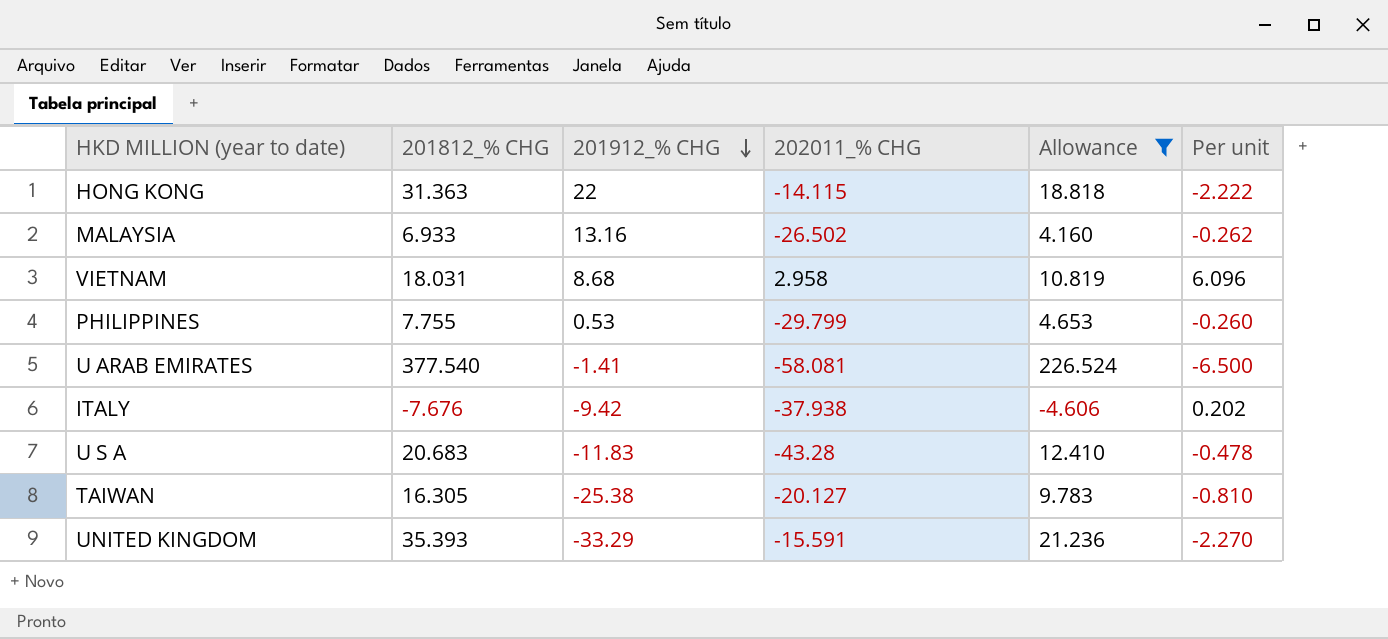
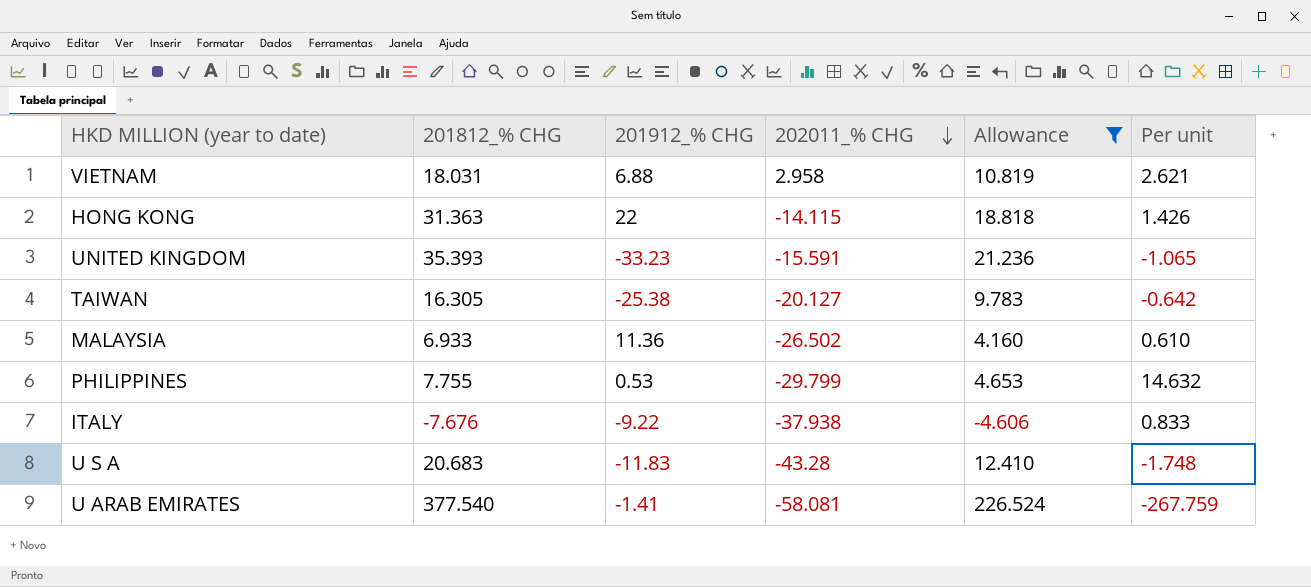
row order: 201912_% CHG descending -> 202011_% CHG descending
column Per unit | formula: [201812_% CHG] / [202011_% CHG] -> [201812_% CHG] / [201912_% CHG]
VIETNAM | 201912_% CHG: 8.68 -> 6.88
UNITED KINGDOM | 201912_% CHG: -33.29 -> -33.23
MALAYSIA | 201912_% CHG: 13.16 -> 11.36
ITALY | 201912_% CHG: -9.42 -> -9.22

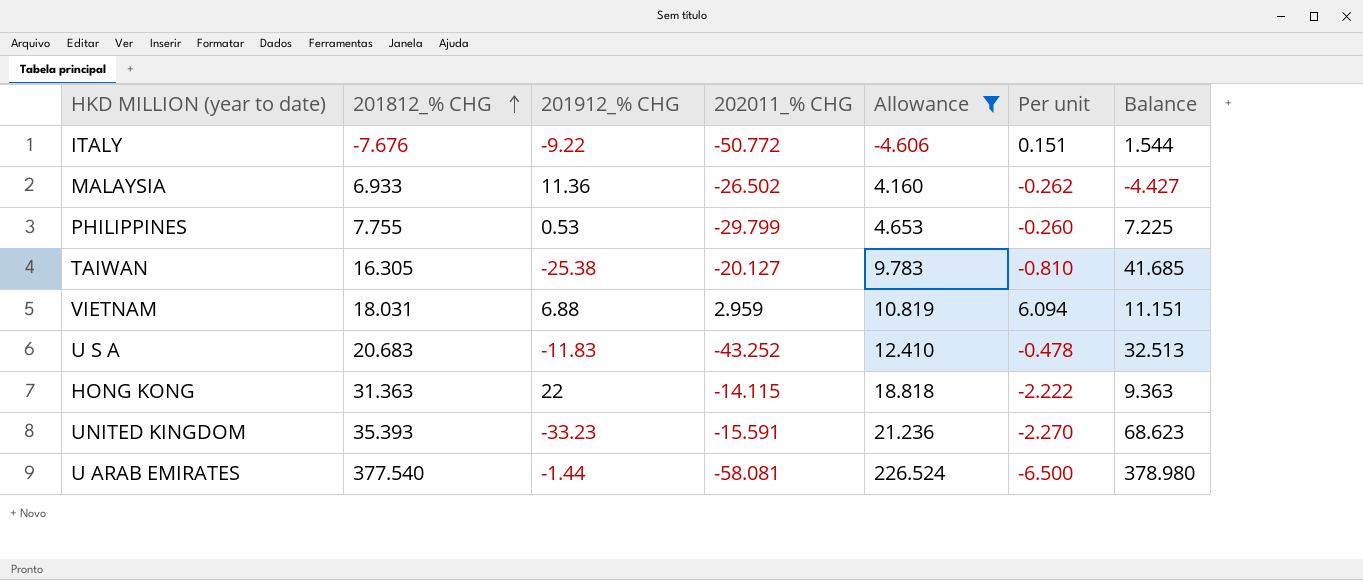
row order: 202011_% CHG descending -> 201812_% CHG ascending
column Per unit | formula: [201812_% CHG] / [201912_% CHG] -> [201812_% CHG] / [202011_% CHG]
column Balance | formula: none -> [201812_% CHG] - [201912_% CHG]
ITALY | 202011_% CHG: -37.938 -> -50.772
VIETNAM | 202011_% CHG: 2.958 -> 2.959
U S A | 202011_% CHG: -43.28 -> -43.252
U ARAB EMIRATES | 201912_% CHG: -1.41 -> -1.44

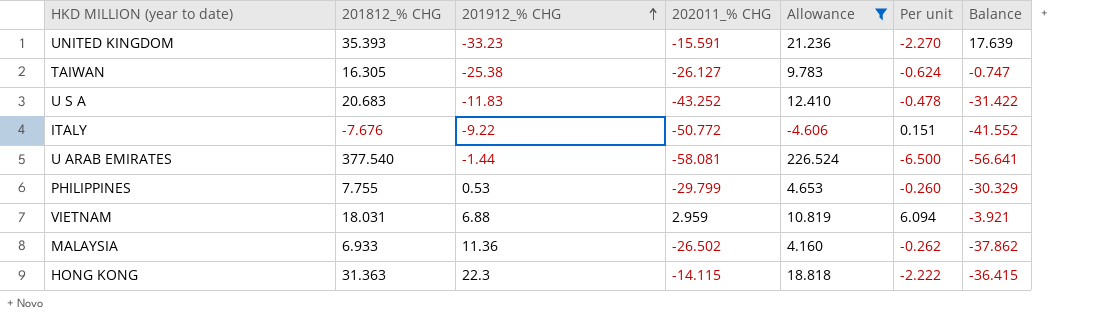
row order: 201812_% CHG ascending -> 201912_% CHG ascending
column Balance | formula: [201812_% CHG] - [201912_% CHG] -> [202011_% CHG] - [201912_% CHG]
TAIWAN | 202011_% CHG: -20.127 -> -26.127
TAIWAN | Per unit: -0.810 -> -0.624
HONG KONG | 201912_% CHG: 22 -> 22.3

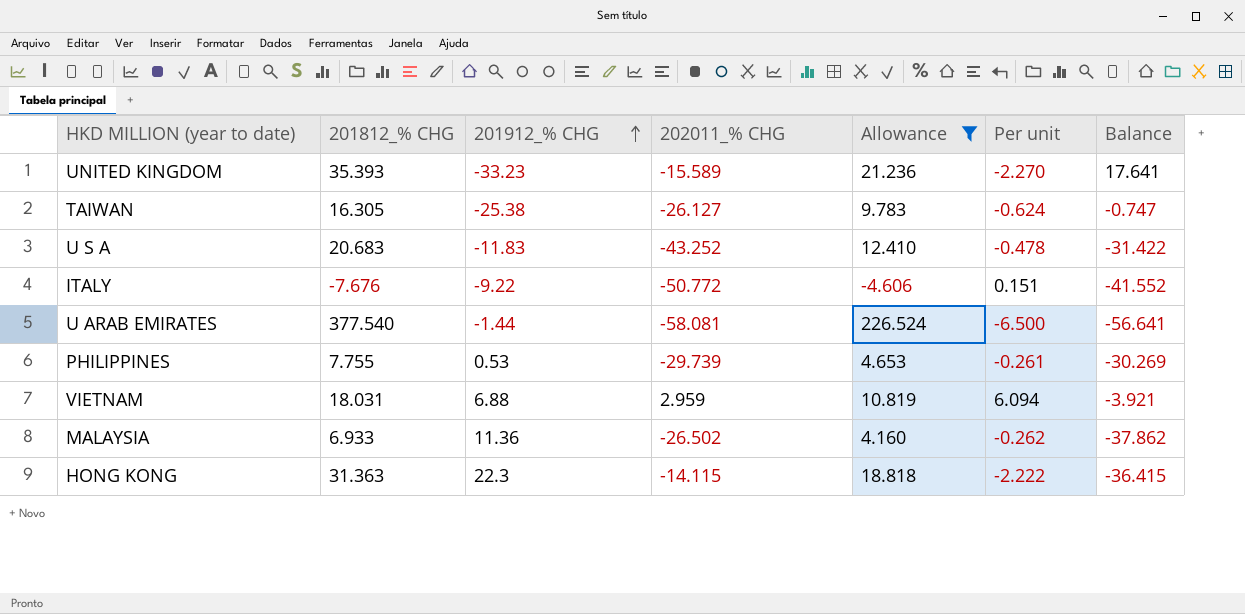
UNITED KINGDOM | 202011_% CHG: -15.591 -> -15.589
UNITED KINGDOM | Balance: 17.639 -> 17.641
PHILIPPINES | 202011_% CHG: -29.799 -> -29.739
PHILIPPINES | Per unit: -0.260 -> -0.261
PHILIPPINES | Balance: -30.329 -> -30.269

